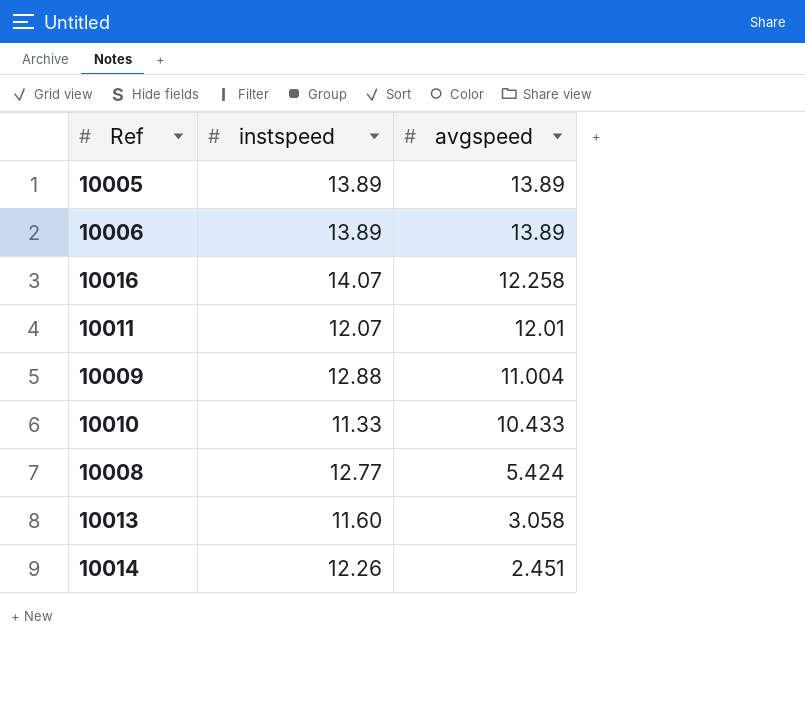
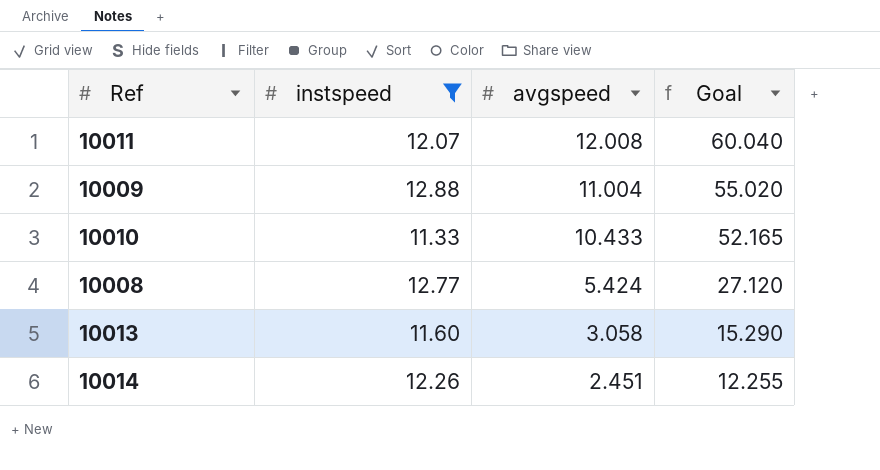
filter: none -> instspeed <= 12.88
column Goal | formula: none -> [avgspeed] * 5
10011 | avgspeed: 12.01 -> 12.008

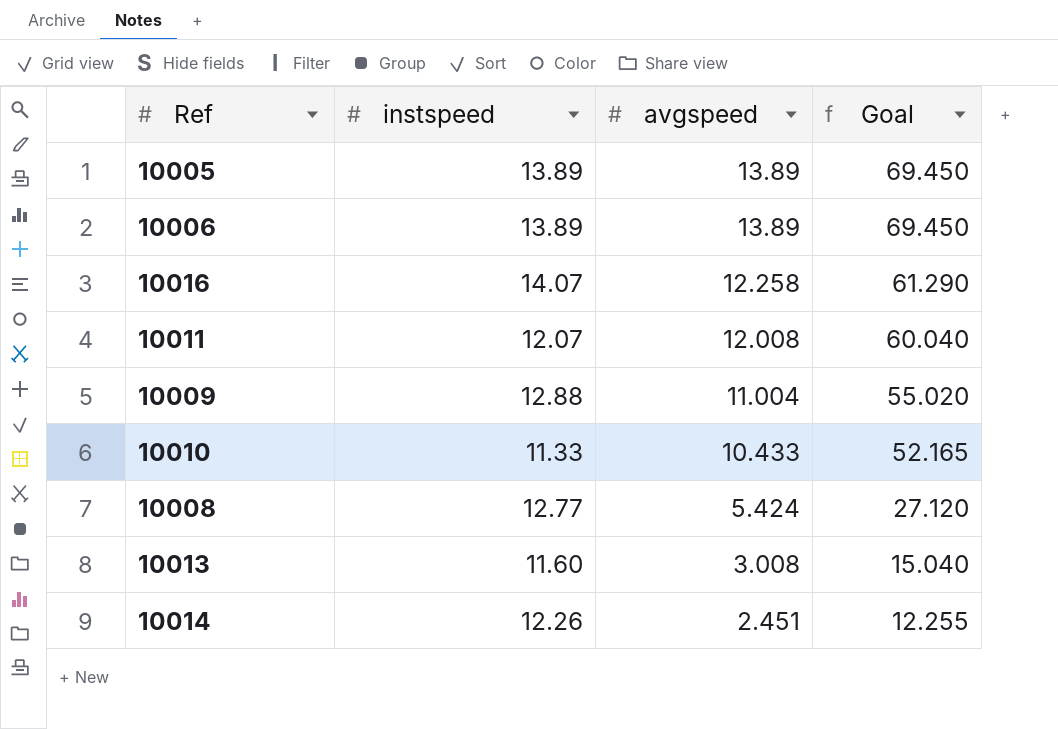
filter: instspeed <= 12.88 -> none
10013 | avgspeed: 3.058 -> 3.008
10013 | Goal: 15.290 -> 15.040

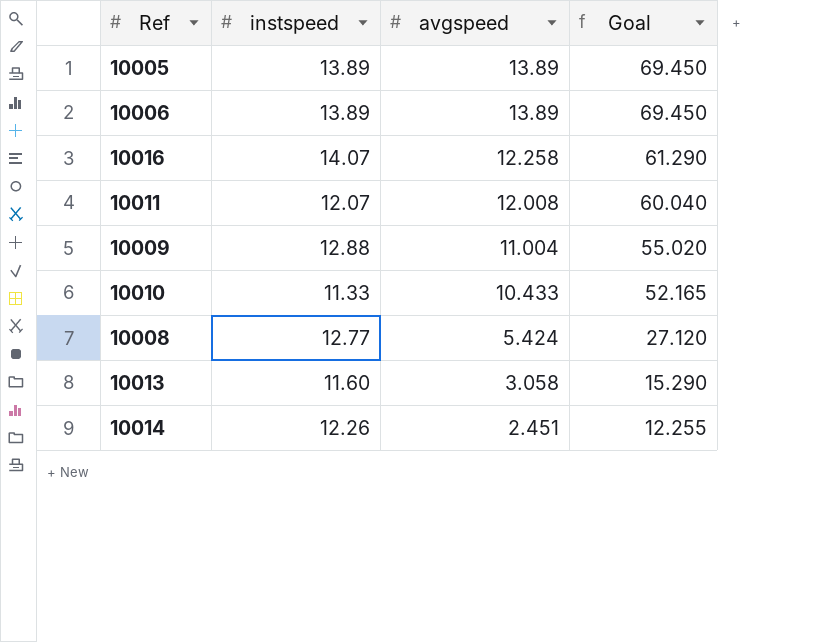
10013 | avgspeed: 3.008 -> 3.058
10013 | Goal: 15.040 -> 15.290

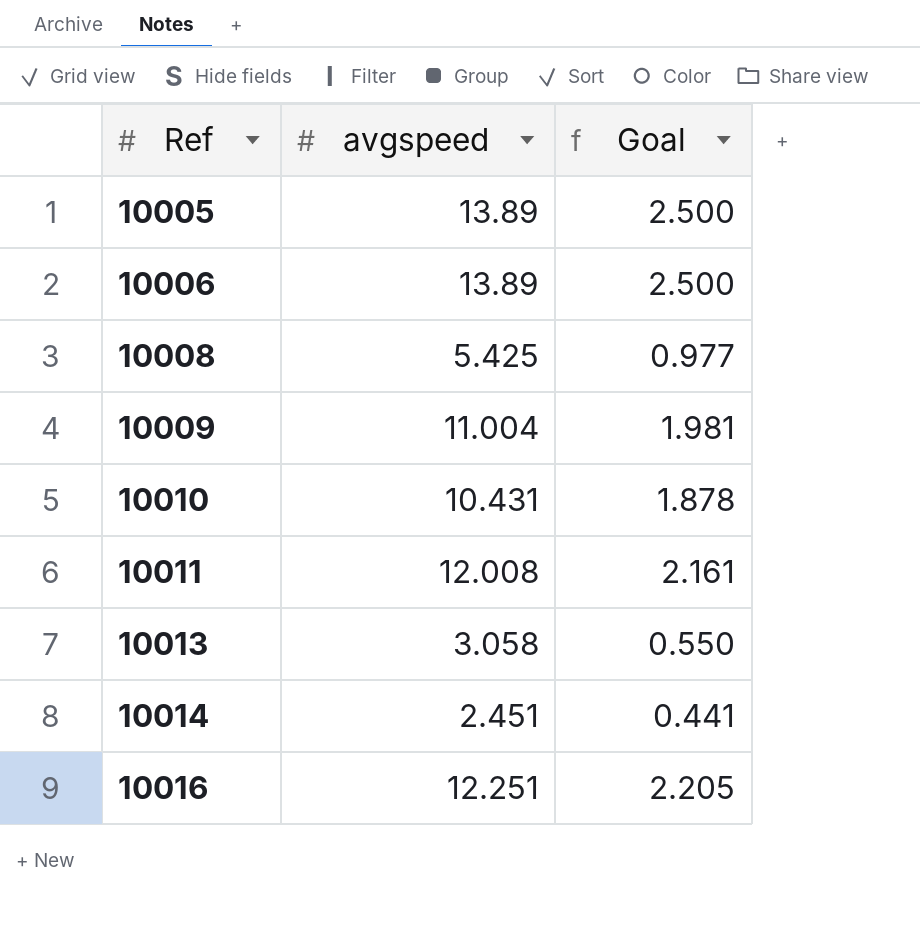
row order: avgspeed descending -> Ref ascending
column instspeed | position: 2 -> none
column Goal | formula: [avgspeed] * 5 -> [avgspeed] * 0.18
10008 | avgspeed: 5.424 -> 5.425
10010 | avgspeed: 10.433 -> 10.431
10016 | avgspeed: 12.258 -> 12.251

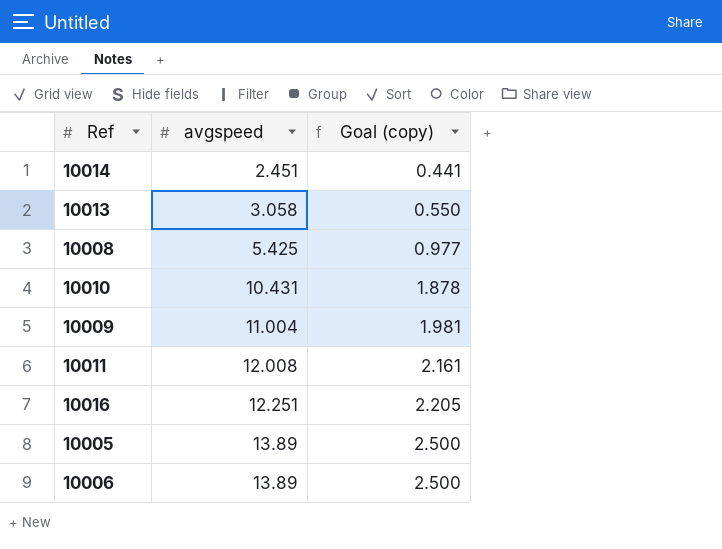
row order: Ref ascending -> avgspeed ascending
column name: Goal -> Goal (copy)

